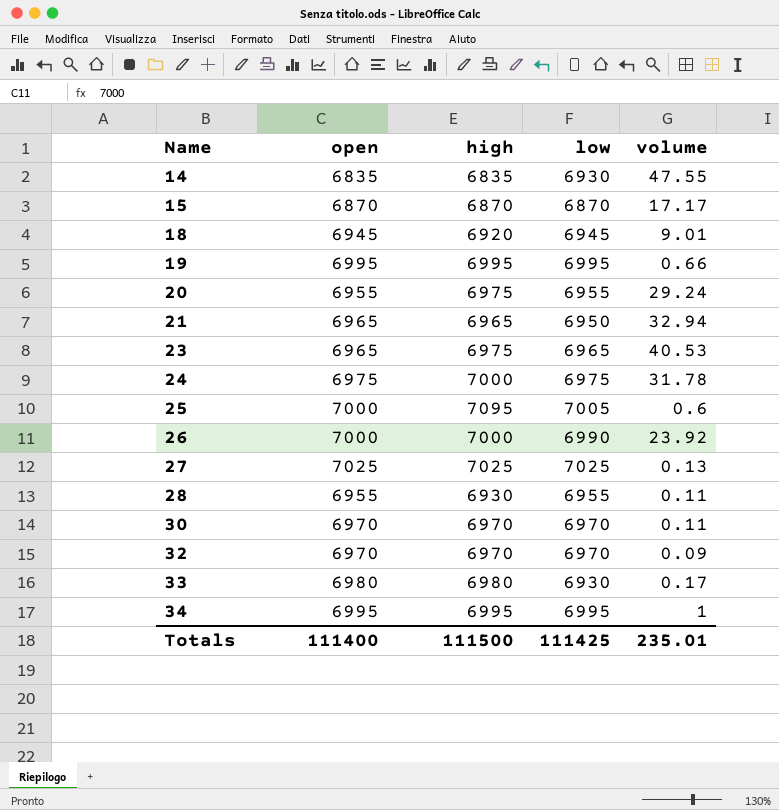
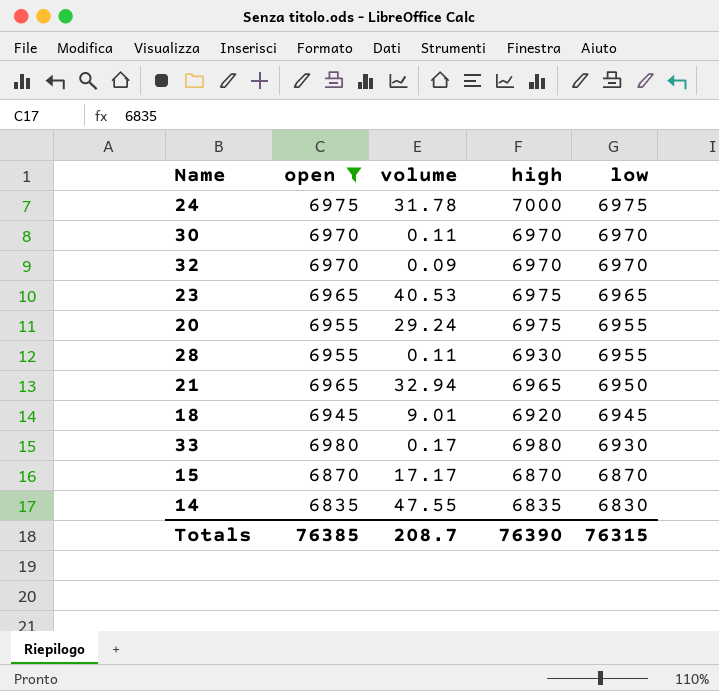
filter: none -> open <= 6980
row order: Name ascending -> low descending
column volume | position: 5 -> 3
14 | low: 6930 -> 6830
Totals | open: 111400 -> 76385
Totals | volume: 235.01 -> 208.7
Totals | high: 111500 -> 76390
Totals | low: 111425 -> 76315

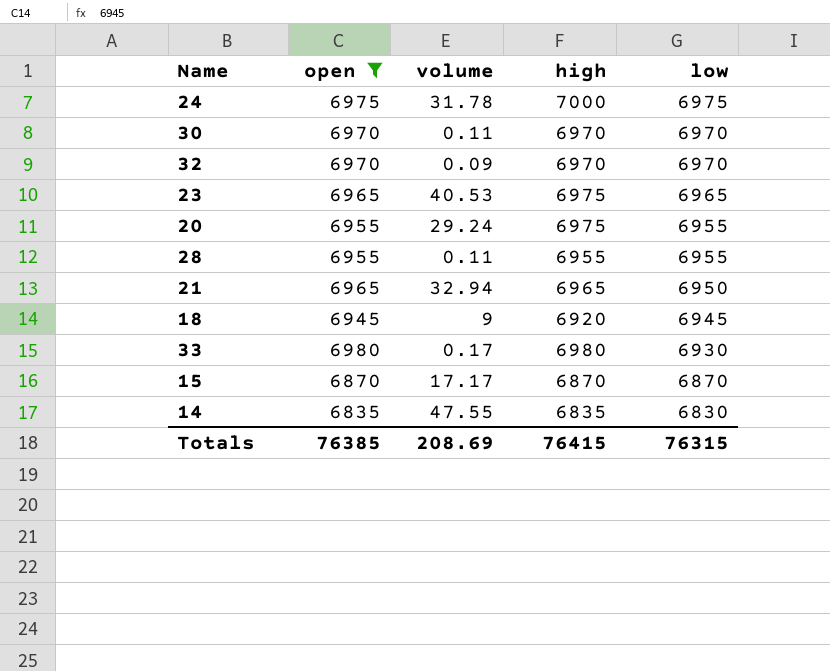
28 | high: 6930 -> 6955
18 | volume: 9.01 -> 9
Totals | volume: 208.7 -> 208.69
Totals | high: 76390 -> 76415

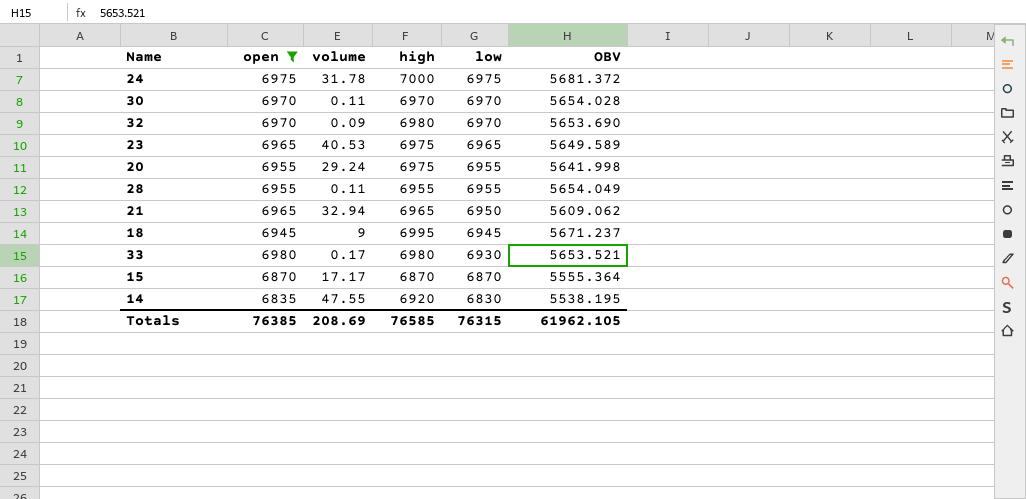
column OBV | position: none -> 6
32 | high: 6970 -> 6980
18 | high: 6920 -> 6995
14 | high: 6835 -> 6920
Totals | high: 76415 -> 76585

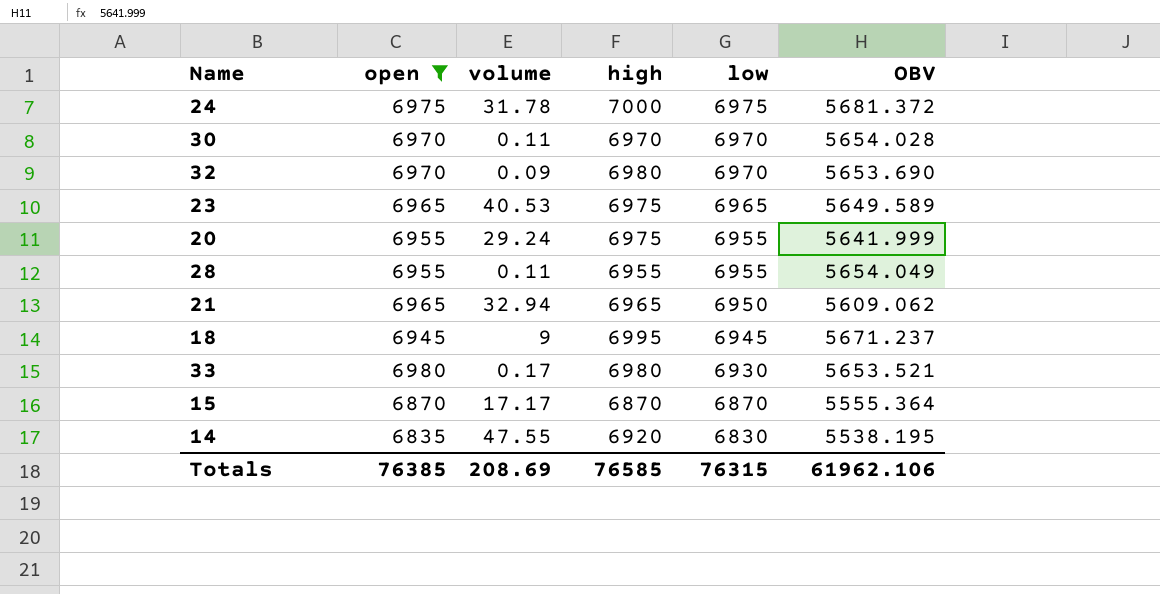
20 | OBV: 5641.998 -> 5641.999
Totals | OBV: 61962.105 -> 61962.106

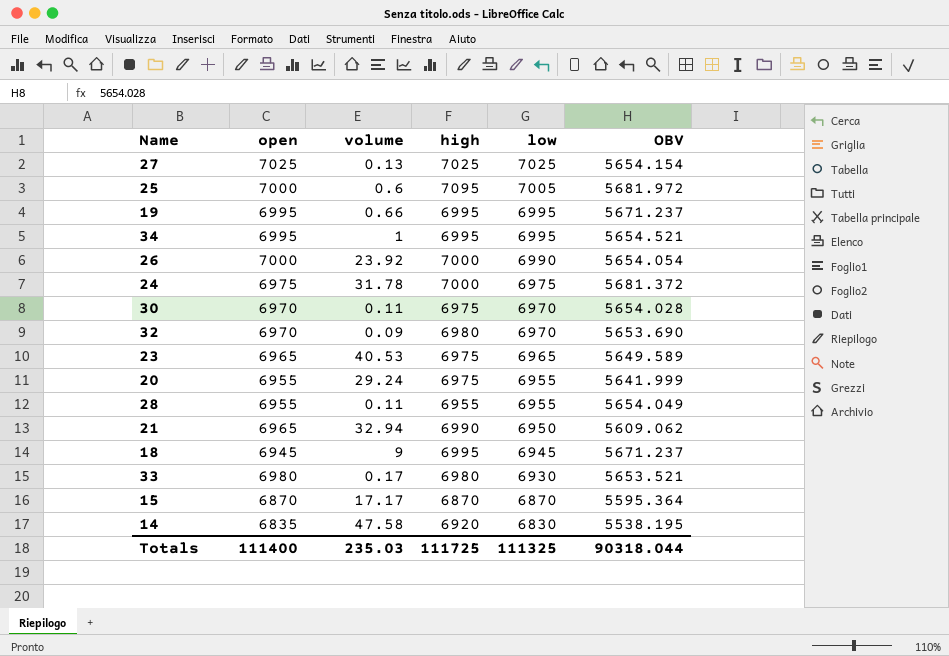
filter: open <= 6980 -> none
30 | high: 6970 -> 6975
21 | high: 6965 -> 6990
15 | OBV: 5555.364 -> 5595.364
14 | volume: 47.55 -> 47.58
Totals | open: 76385 -> 111400
Totals | volume: 208.69 -> 235.03
Totals | high: 76585 -> 111725
Totals | low: 76315 -> 111325
Totals | OBV: 61962.106 -> 90318.044

